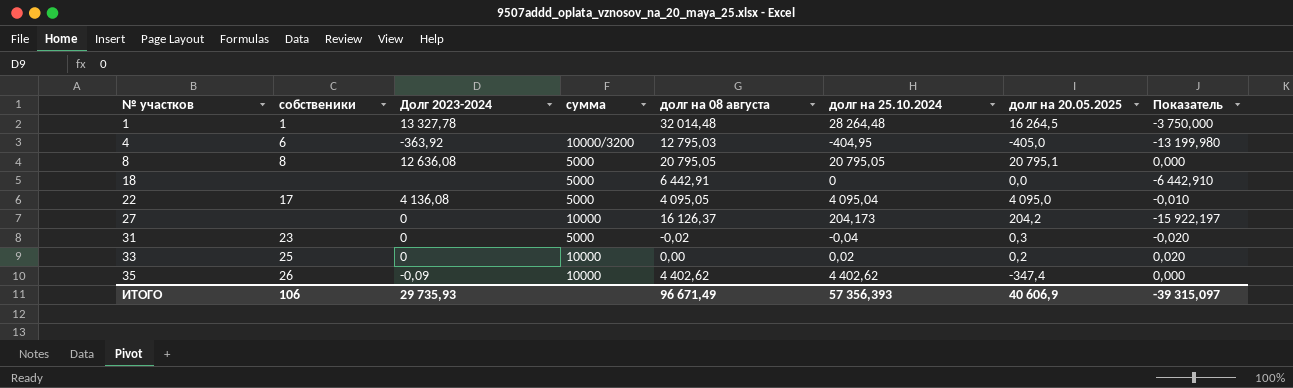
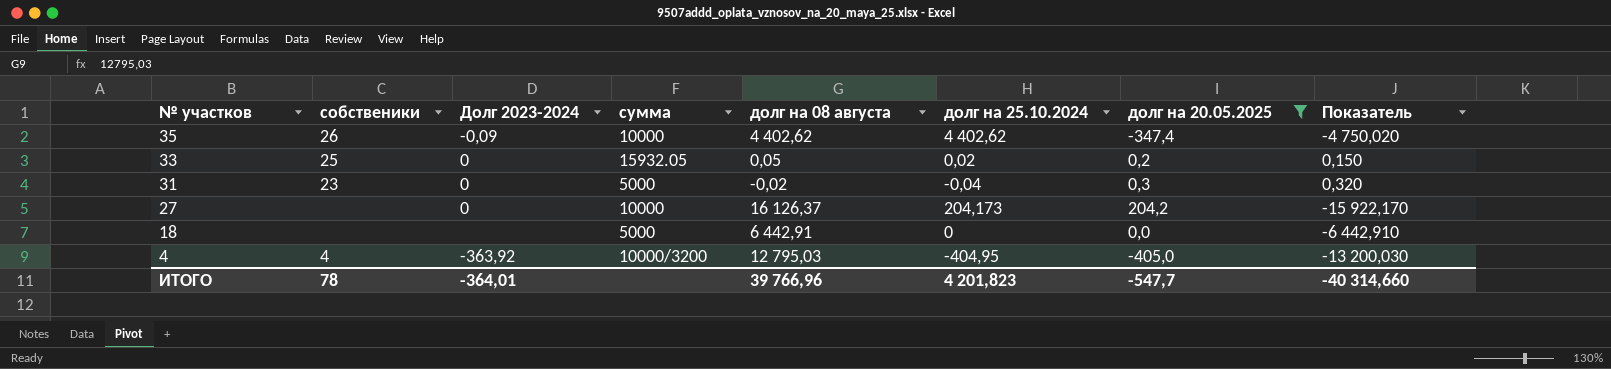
filter: none -> долг на 20.05.2025 <= 204,2
row order: № участков ascending -> № участков descending
column Показатель | formula: [долг на 25.10.2024] - [долг на 08 августа] -> [долг на 20.05.2025] - [долг на 08 августа]
33 | сумма: 10000 -> 15932.05
33 | долг на 08 августа: 0,00 -> 0,05
4 | собственики: 6 -> 4
ИТОГО | собственики: 106 -> 78
ИТОГО | Долг 2023-2024: 29 735,93 -> -364,01
ИТОГО | долг на 08 августа: 96 671,49 -> 39 766,96
ИТОГО | долг на 25.10.2024: 57 356,393 -> 4 201,823
ИТОГО | долг на 20.05.2025: 40 606,9 -> -547,7
ИТОГО | Показатель: -39 315,097 -> -40 314,660

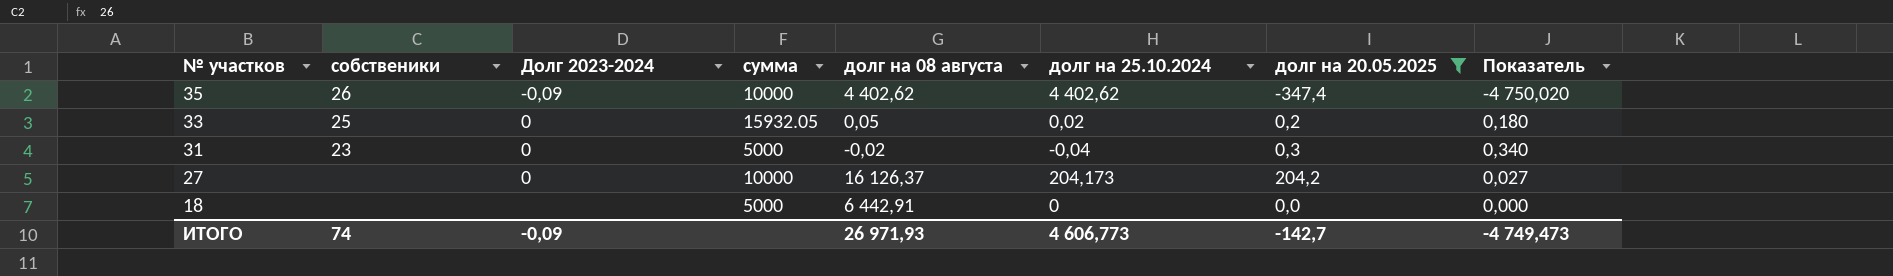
column Показатель | formula: [долг на 20.05.2025] - [долг на 08 августа] -> [долг на 20.05.2025] - [долг на 25.10.2024]
row 4: 4 | -363,92 | 10000/3200 | 12 795,03 | -404,95 | -405,0 | -13 200,030 -> none
ИТОГО | собственики: 78 -> 74
ИТОГО | Долг 2023-2024: -364,01 -> -0,09
ИТОГО | долг на 08 августа: 39 766,96 -> 26 971,93
ИТОГО | долг на 25.10.2024: 4 201,823 -> 4 606,773
ИТОГО | долг на 20.05.2025: -547,7 -> -142,7
ИТОГО | Показатель: -40 314,660 -> -4 749,473

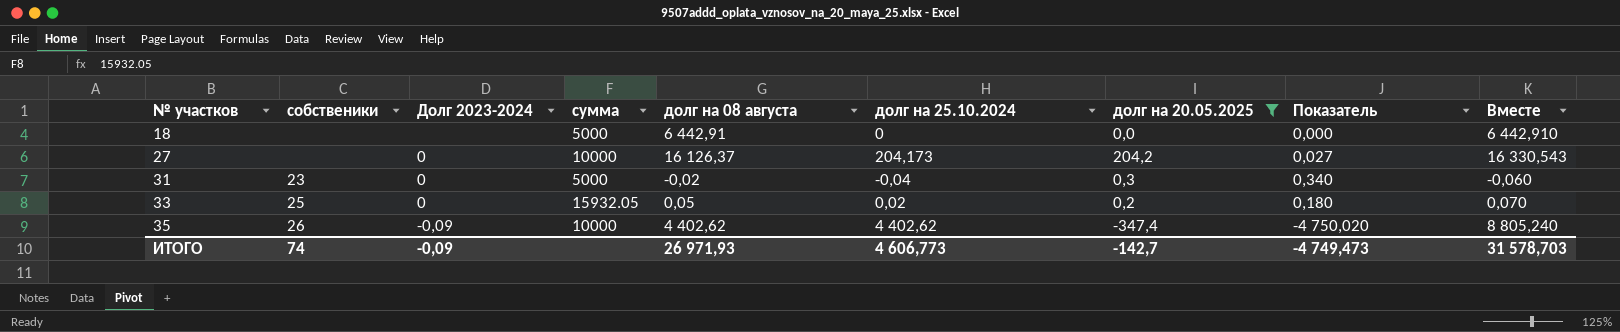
row order: № участков descending -> № участков ascending
column Вместе | formula: none -> [долг на 08 августа] + [долг на 25.10.2024]

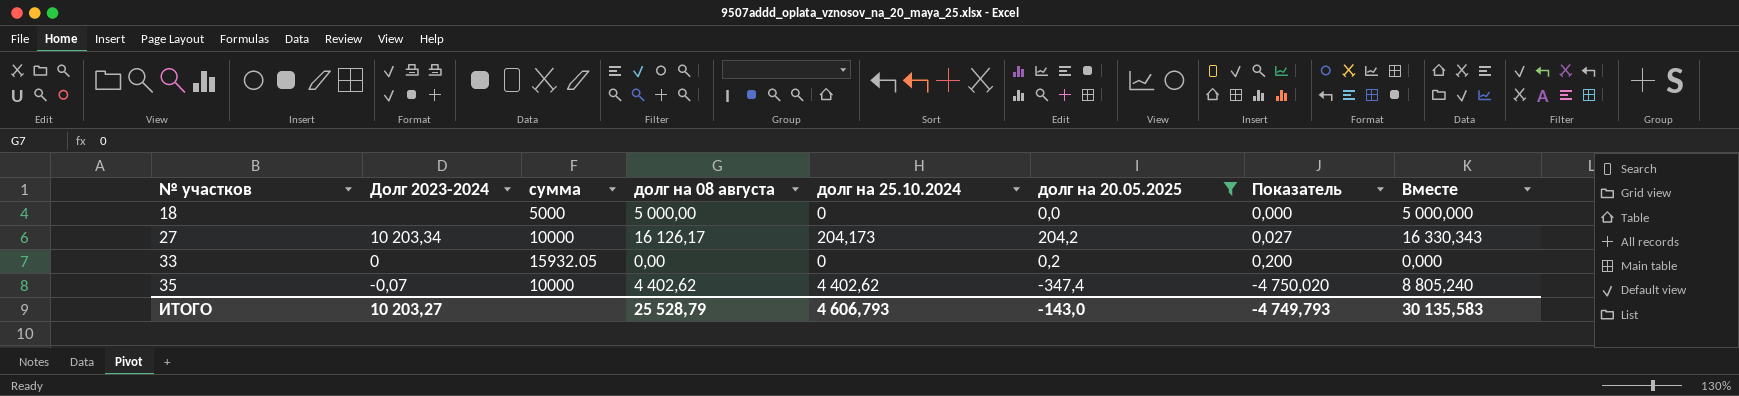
column собственики | position: 2 -> none
row 31: 23 | 0 | 5000 | -0,02 | -0,04 | 0,3 | 0,340 | -0,060 -> none
18 | долг на 08 августа: 6 442,91 -> 5 000,00
18 | Вместе: 6 442,910 -> 5 000,000
27 | Долг 2023-2024: 0 -> 10 203,34
27 | долг на 08 августа: 16 126,37 -> 16 126,17
27 | Вместе: 16 330,543 -> 16 330,343
33 | долг на 08 августа: 0,05 -> 0,00
33 | долг на 25.10.2024: 0,02 -> 0
33 | Показатель: 0,180 -> 0,200
33 | Вместе: 0,070 -> 0,000
35 | Долг 2023-2024: -0,09 -> -0,07
ИТОГО | Долг 2023-2024: -0,09 -> 10 203,27
ИТОГО | долг на 08 августа: 26 971,93 -> 25 528,79
ИТОГО | долг на 25.10.2024: 4 606,773 -> 4 606,793
ИТОГО | долг на 20.05.2025: -142,7 -> -143,0
ИТОГО | Показатель: -4 749,473 -> -4 749,793
ИТОГО | Вместе: 31 578,703 -> 30 135,583

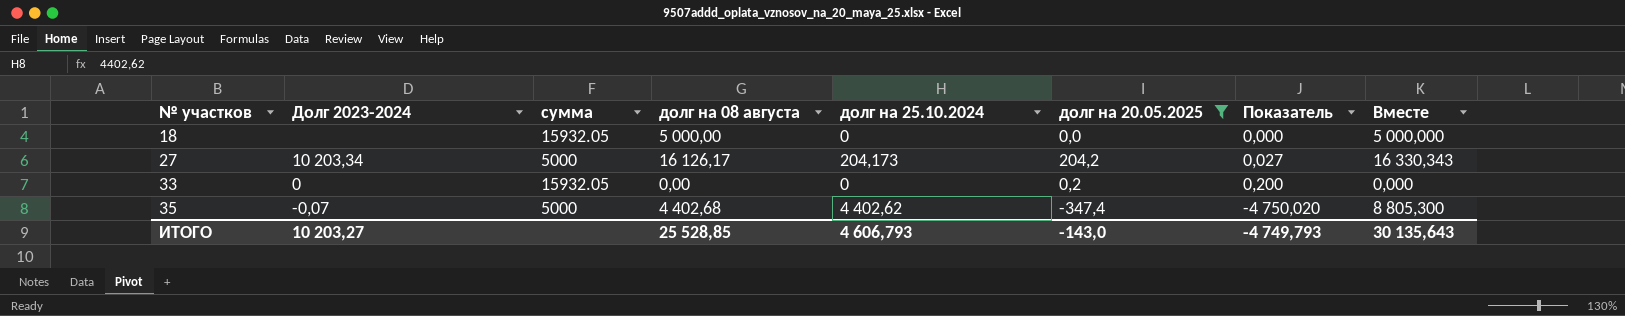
18 | сумма: 5000 -> 15932.05
27 | сумма: 10000 -> 5000
35 | сумма: 10000 -> 5000
35 | долг на 08 августа: 4 402,62 -> 4 402,68
35 | Вместе: 8 805,240 -> 8 805,300
ИТОГО | долг на 08 августа: 25 528,79 -> 25 528,85
ИТОГО | Вместе: 30 135,583 -> 30 135,643

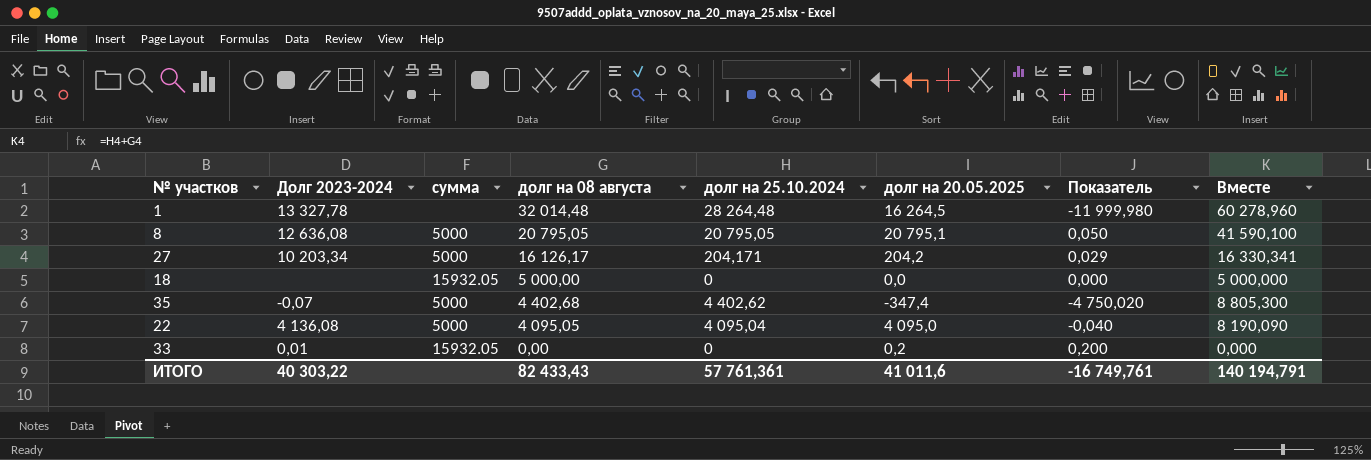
filter: долг на 20.05.2025 <= 204,2 -> none
row order: № участков ascending -> долг на 08 августа descending
27 | долг на 25.10.2024: 204,173 -> 204,171
27 | Показатель: 0,027 -> 0,029
27 | Вместе: 16 330,343 -> 16 330,341
33 | Долг 2023-2024: 0 -> 0,01
ИТОГО | Долг 2023-2024: 10 203,27 -> 40 303,22
ИТОГО | долг на 08 августа: 25 528,85 -> 82 433,43
ИТОГО | долг на 25.10.2024: 4 606,793 -> 57 761,361
ИТОГО | долг на 20.05.2025: -143,0 -> 41 011,6
ИТОГО | Показатель: -4 749,793 -> -16 749,761
ИТОГО | Вместе: 30 135,643 -> 140 194,791

